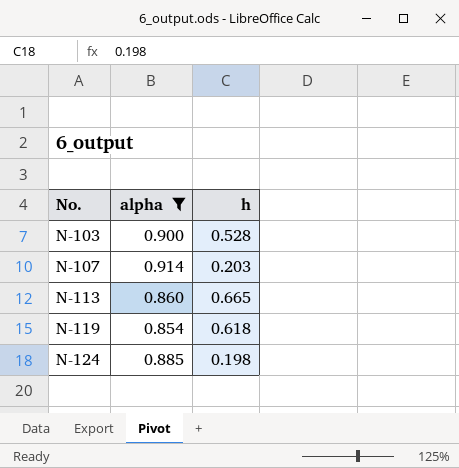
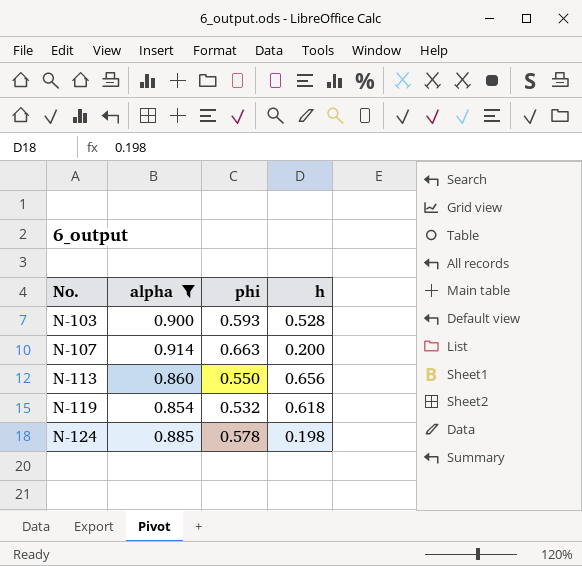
column phi | position: none -> 3
N-107 | h: 0.203 -> 0.200
N-113 | h: 0.665 -> 0.656

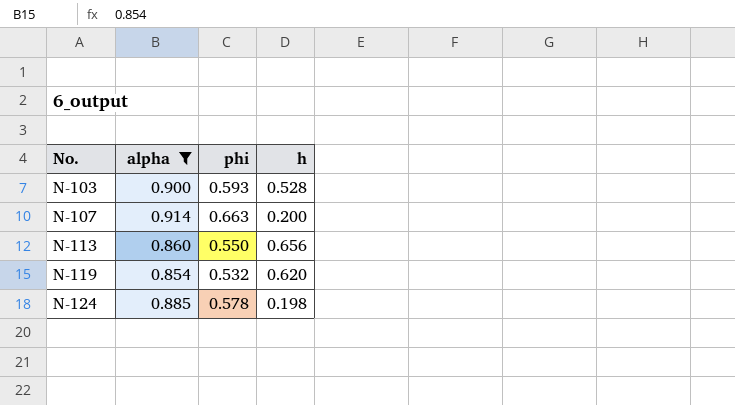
N-119 | h: 0.618 -> 0.620

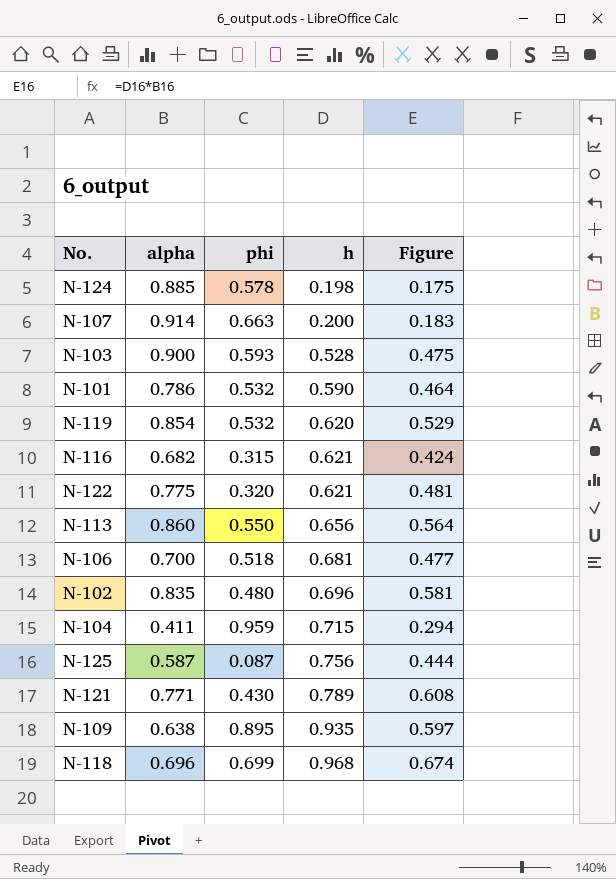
filter: alpha >= 0.854 -> none
row order: No. ascending -> h ascending
column Figure | formula: none -> [alpha] * [h]

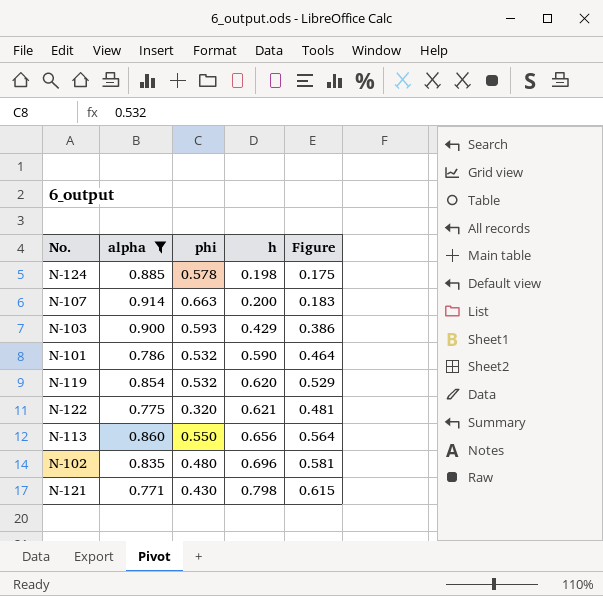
filter: none -> alpha >= 0.771
N-103 | h: 0.528 -> 0.429
N-103 | Figure: 0.475 -> 0.386
N-121 | h: 0.789 -> 0.798
N-121 | Figure: 0.608 -> 0.615

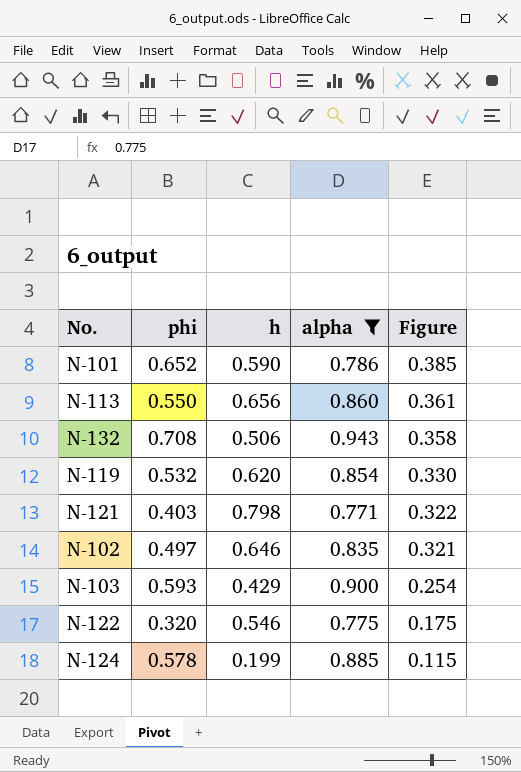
row order: h ascending -> Figure descending
column alpha | position: 2 -> 4
column Figure | formula: [alpha] * [h] -> [phi] * [h]
row N-107: 0.914 | 0.663 | 0.200 | 0.183 -> none
N-101 | phi: 0.532 -> 0.652
row N-132: none -> 0.708 | 0.506 | 0.943 | 0.358
N-121 | phi: 0.430 -> 0.403
N-102 | phi: 0.480 -> 0.497
N-102 | h: 0.696 -> 0.646
N-122 | h: 0.621 -> 0.546
N-124 | h: 0.198 -> 0.199

